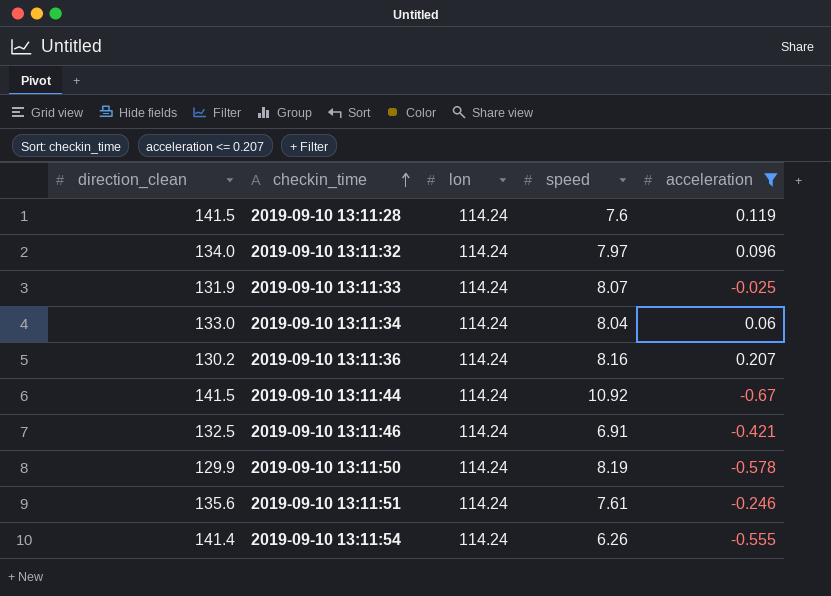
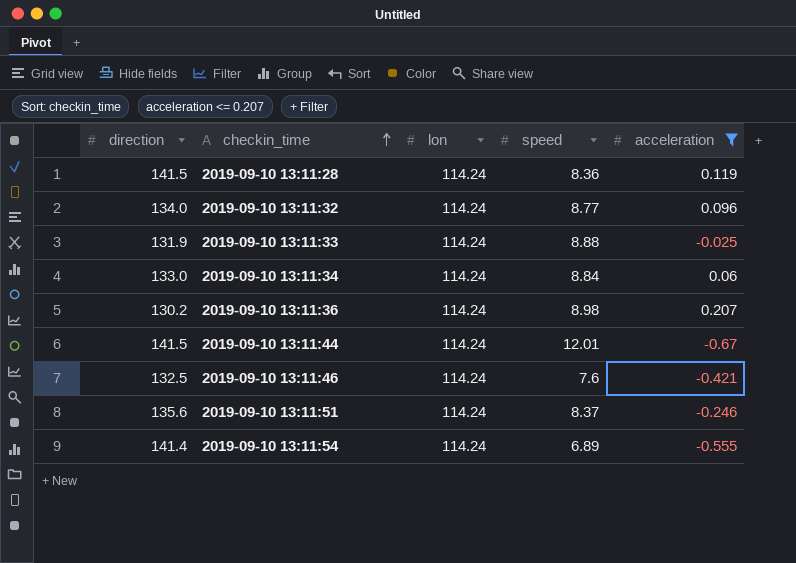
column name: direction_clean -> direction
row 2019-09-10 13:11:50: 129.9 | 114.24 | 8.19 | -0.578 -> none
2019-09-10 13:11:28 | speed: 7.6 -> 8.36
2019-09-10 13:11:32 | speed: 7.97 -> 8.77
2019-09-10 13:11:33 | speed: 8.07 -> 8.88
2019-09-10 13:11:34 | speed: 8.04 -> 8.84
2019-09-10 13:11:36 | speed: 8.16 -> 8.98
2019-09-10 13:11:44 | speed: 10.92 -> 12.01
2019-09-10 13:11:46 | speed: 6.91 -> 7.6
2019-09-10 13:11:51 | speed: 7.61 -> 8.37
2019-09-10 13:11:54 | speed: 6.26 -> 6.89

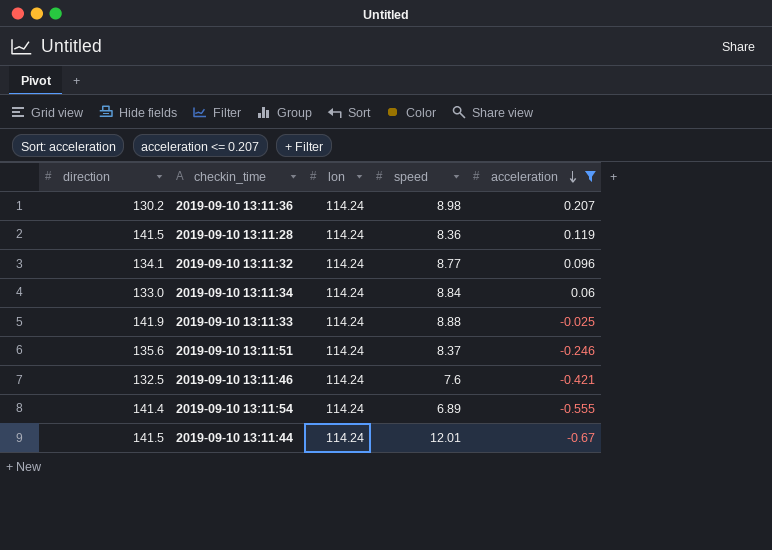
row order: checkin_time ascending -> acceleration descending
2019-09-10 13:11:32 | direction: 134.0 -> 134.1
2019-09-10 13:11:33 | direction: 131.9 -> 141.9

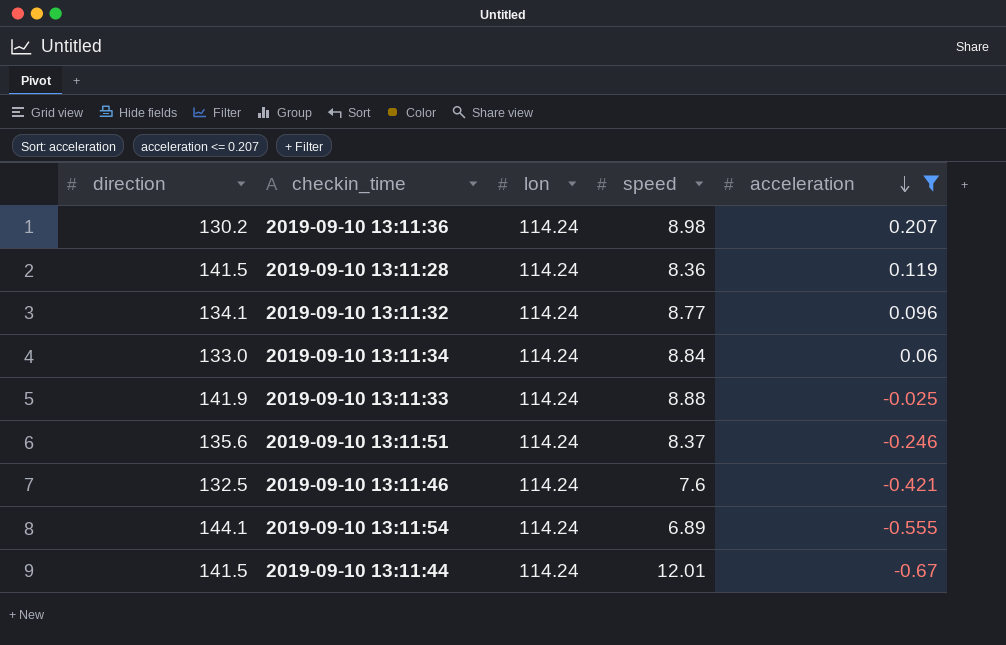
2019-09-10 13:11:54 | direction: 141.4 -> 144.1

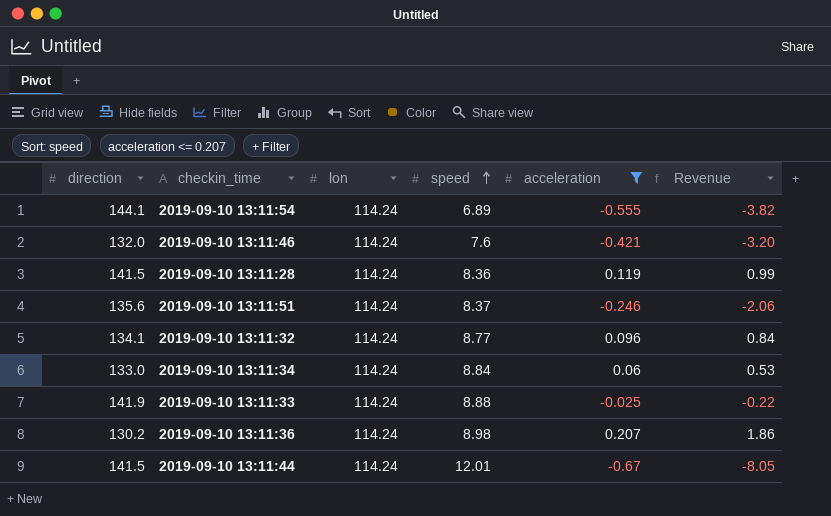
row order: acceleration descending -> speed ascending
column Revenue | formula: none -> [speed] * [acceleration]
2019-09-10 13:11:46 | direction: 132.5 -> 132.0

